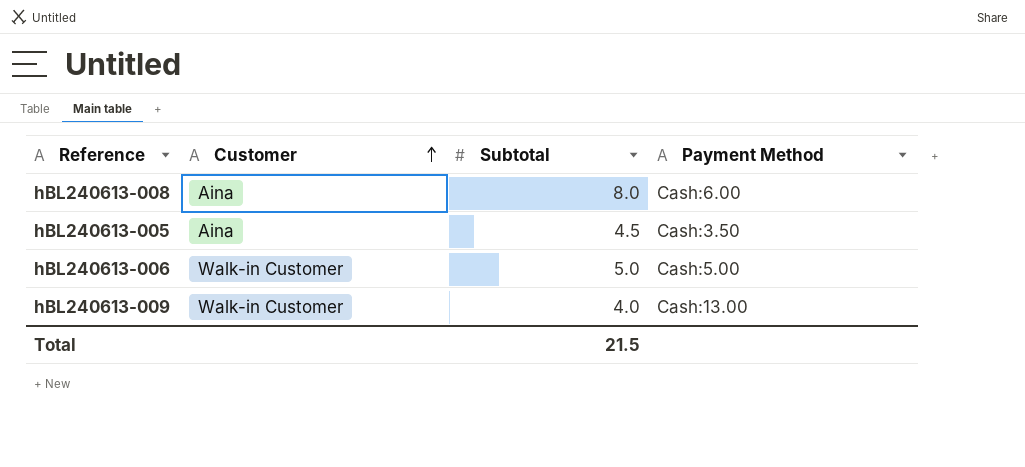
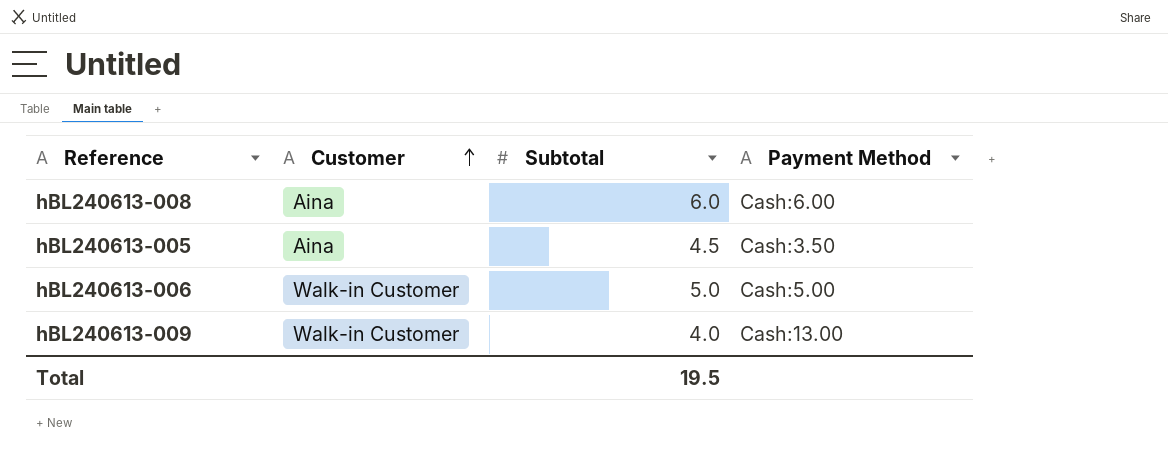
hBL240613-008 | Subtotal: 8.0 -> 6.0
Total | Subtotal: 21.5 -> 19.5

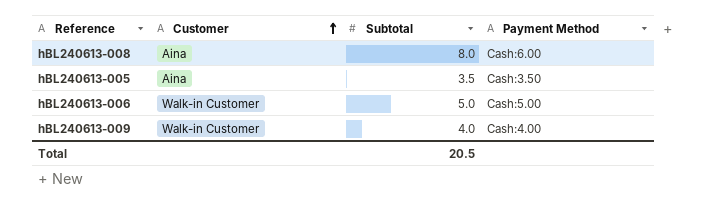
hBL240613-008 | Subtotal: 6.0 -> 8.0
hBL240613-005 | Subtotal: 4.5 -> 3.5
hBL240613-009 | Payment Method: Cash:13.00 -> Cash:4.00
Total | Subtotal: 19.5 -> 20.5

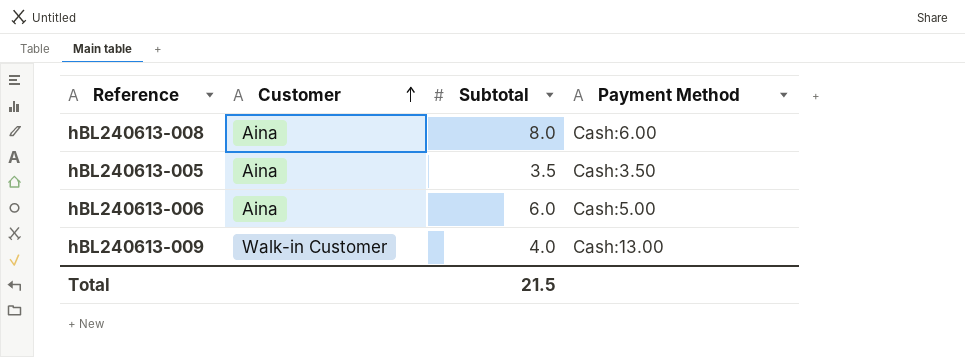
hBL240613-006 | Customer: Walk-in Customer -> Aina
hBL240613-006 | Subtotal: 5.0 -> 6.0
hBL240613-009 | Payment Method: Cash:4.00 -> Cash:13.00
Total | Subtotal: 20.5 -> 21.5

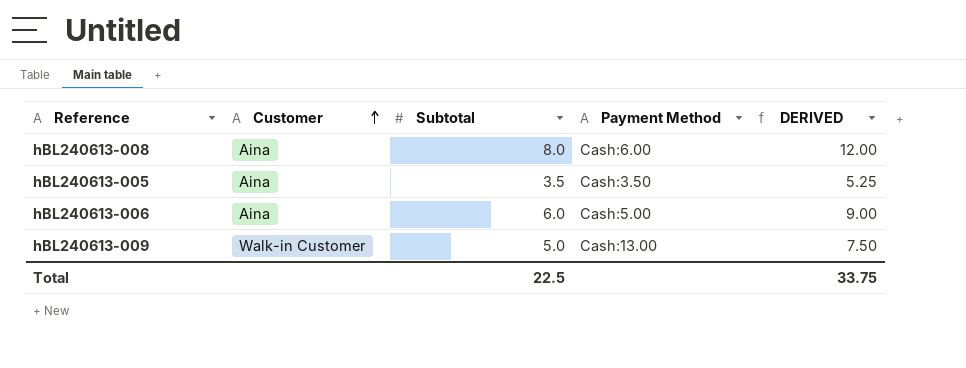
column DERIVED | formula: none -> [Subtotal] * 1.5
hBL240613-009 | Subtotal: 4.0 -> 5.0
Total | Subtotal: 21.5 -> 22.5

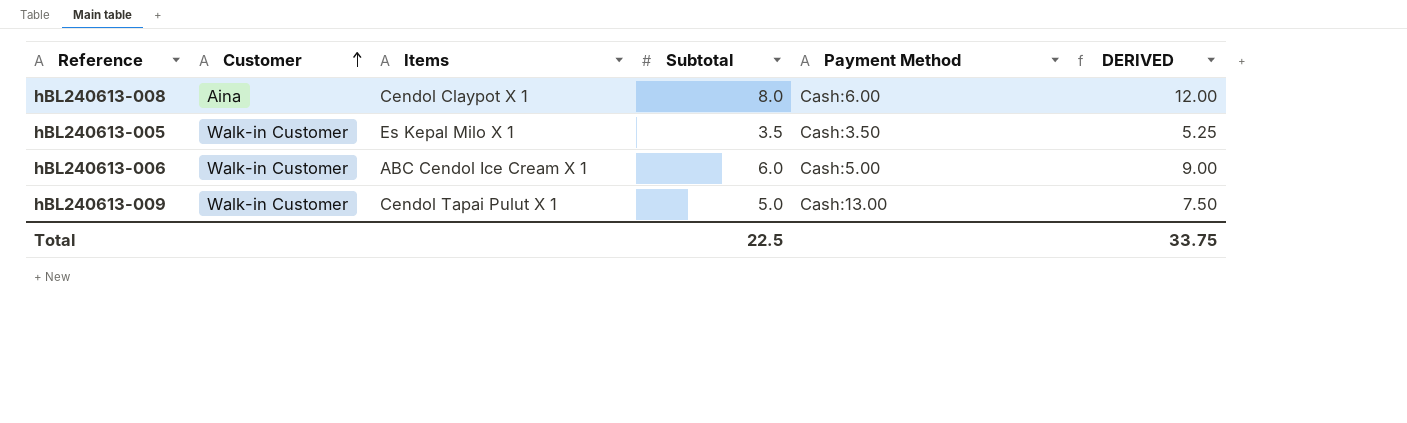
column Items | position: none -> 3
hBL240613-005 | Customer: Aina -> Walk-in Customer
hBL240613-006 | Customer: Aina -> Walk-in Customer

